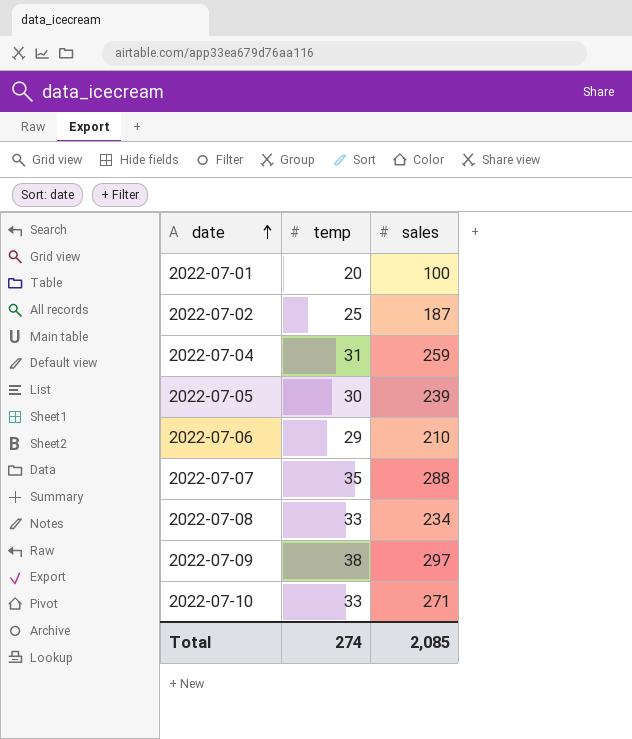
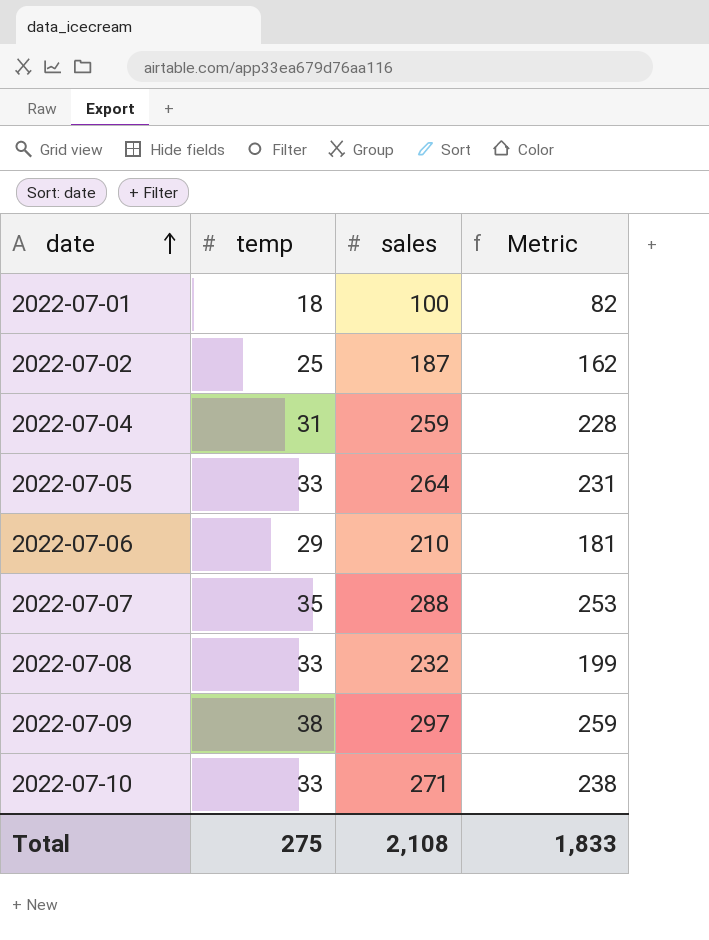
column Metric | formula: none -> [sales] - [temp]
2022-07-01 | temp: 20 -> 18
2022-07-05 | temp: 30 -> 33
2022-07-05 | sales: 239 -> 264
2022-07-08 | sales: 234 -> 232
Total | temp: 274 -> 275
Total | sales: 2,085 -> 2,108

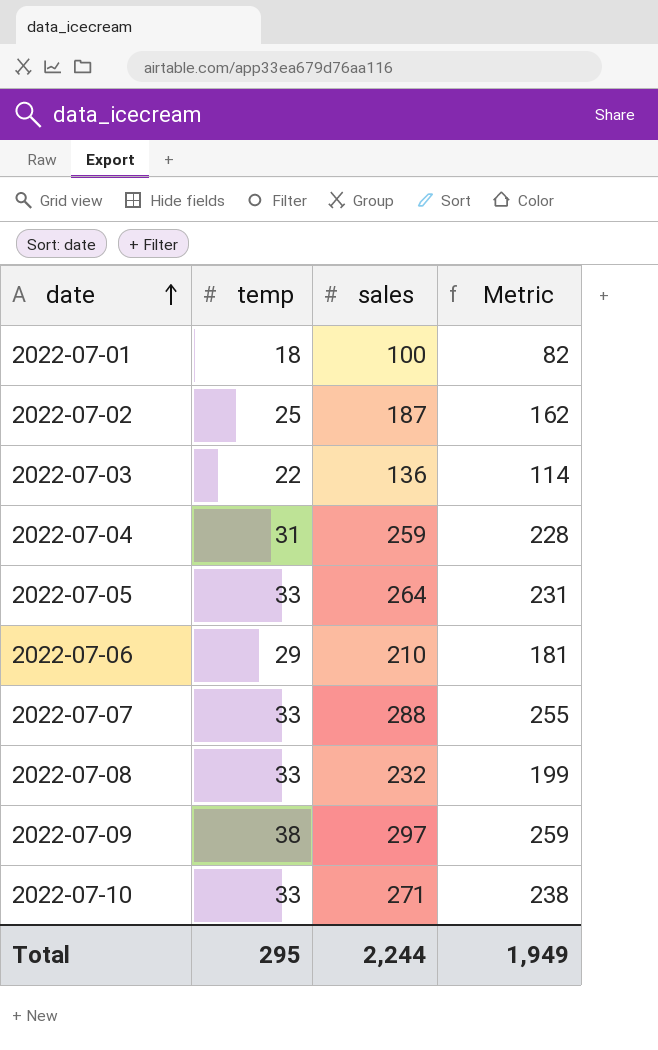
row 2022-07-03: none -> 22 | 136 | 114
2022-07-07 | temp: 35 -> 33
2022-07-07 | Metric: 253 -> 255
Total | temp: 275 -> 295
Total | sales: 2,108 -> 2,244
Total | Metric: 1,833 -> 1,949

